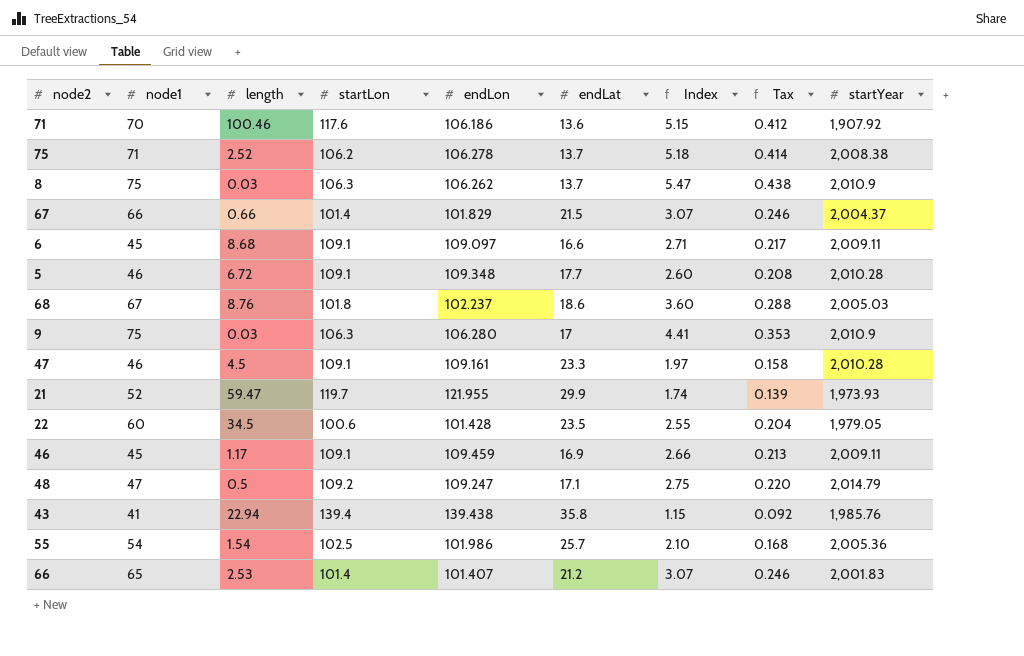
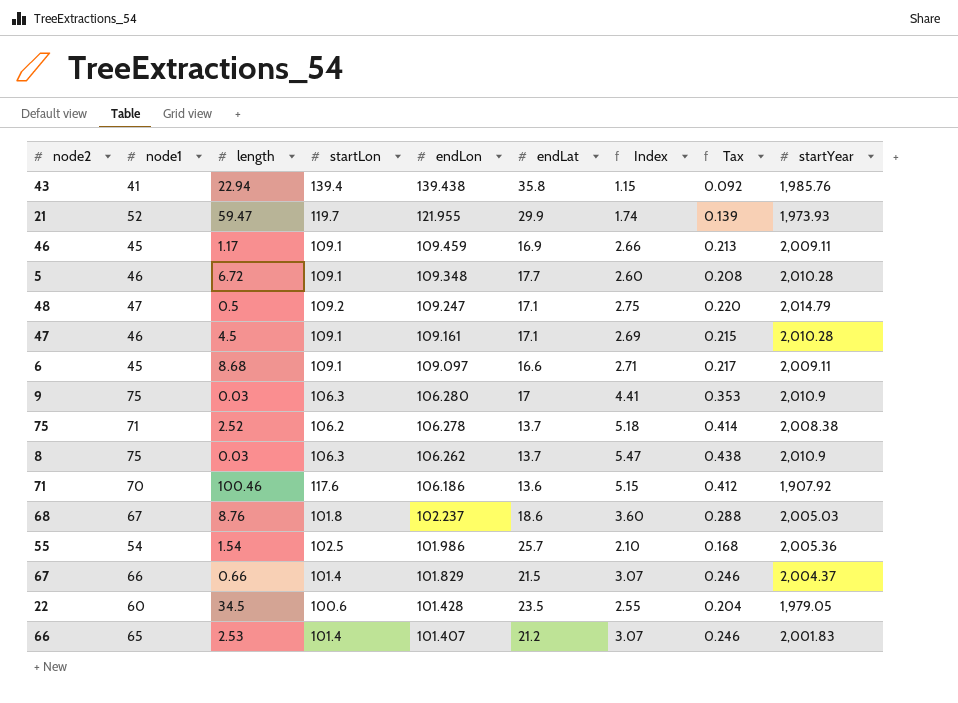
row order: none -> endLon descending
47 | endLat: 23.3 -> 17.1
47 | Index: 1.97 -> 2.69
47 | Tax: 0.158 -> 0.215

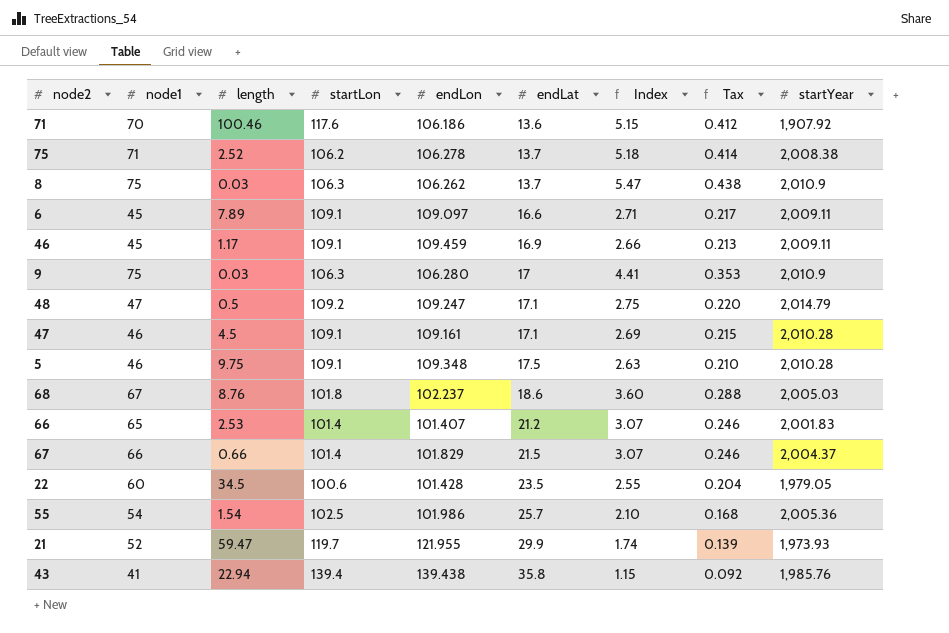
row order: endLon descending -> endLat ascending
6 | length: 8.68 -> 7.89
5 | length: 6.72 -> 9.75
5 | endLat: 17.7 -> 17.5
5 | Index: 2.60 -> 2.63
5 | Tax: 0.208 -> 0.210

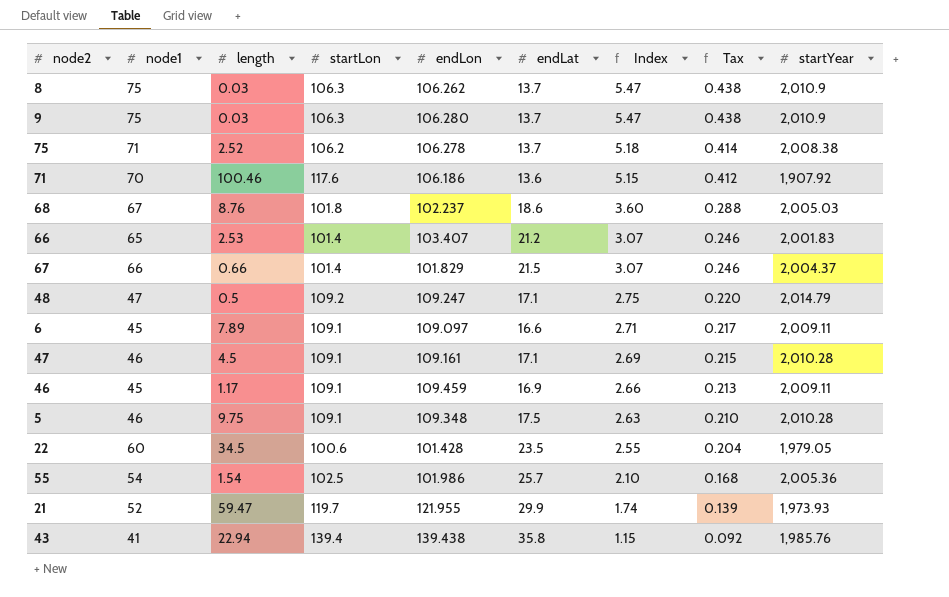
row order: endLat ascending -> Index descending
9 | endLat: 17 -> 13.7
9 | Index: 4.41 -> 5.47
9 | Tax: 0.353 -> 0.438
66 | endLon: 101.407 -> 103.407

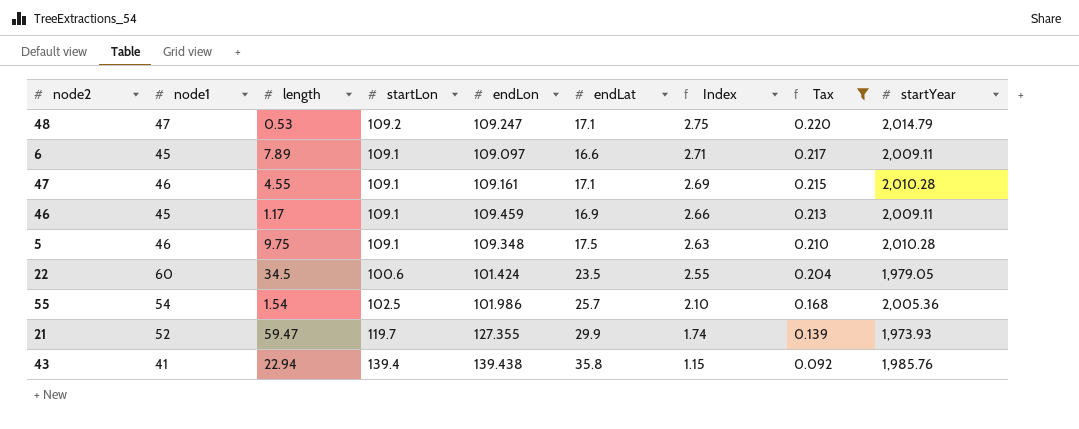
filter: none -> Tax <= 0.220
48 | length: 0.5 -> 0.53
47 | length: 4.5 -> 4.55
22 | endLon: 101.428 -> 101.424
21 | endLon: 121.955 -> 127.355

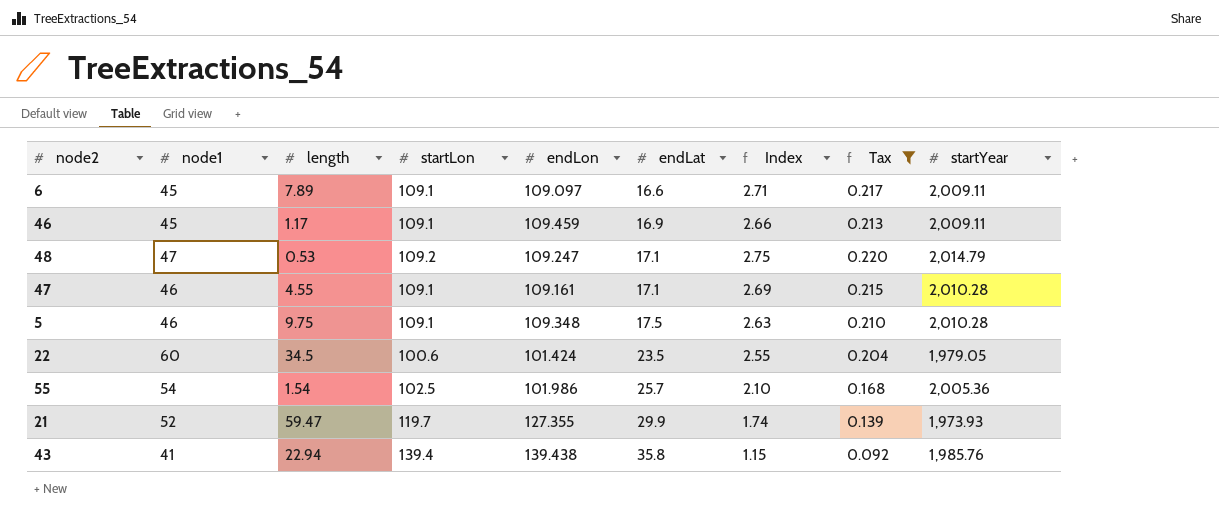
row order: Index descending -> endLat ascending

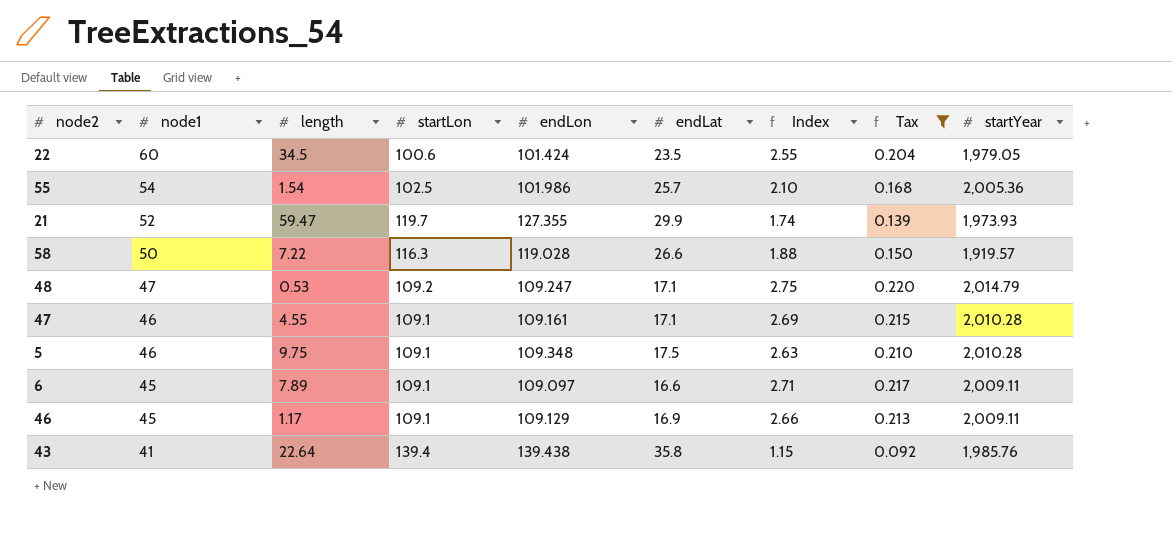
row order: endLat ascending -> node1 descending
row 58: none -> 50 | 7.22 | 116.3 | 119.028 | 26.6 | 1.88 | 0.150 | 1,919.57
46 | endLon: 109.459 -> 109.129
43 | length: 22.94 -> 22.64

